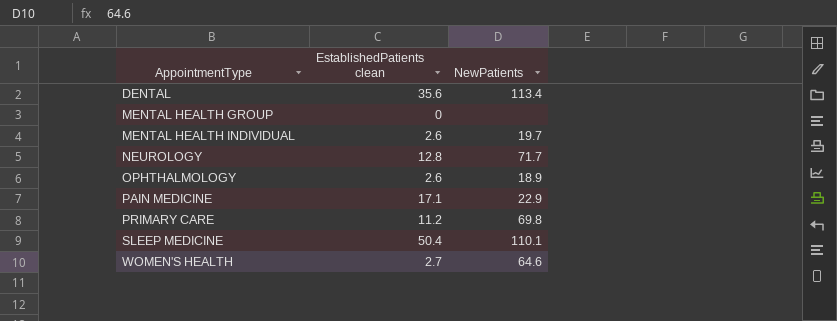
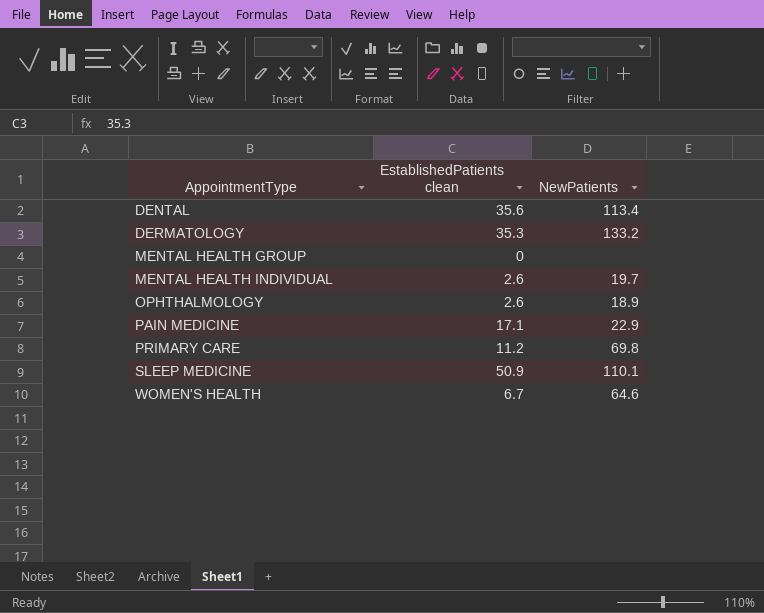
row NEUROLOGY: 12.8 | 71.7 -> none
row DERMATOLOGY: none -> 35.3 | 133.2
SLEEP MEDICINE | EstablishedPatients clean: 50.4 -> 50.9
WOMEN'S HEALTH | EstablishedPatients clean: 2.7 -> 6.7

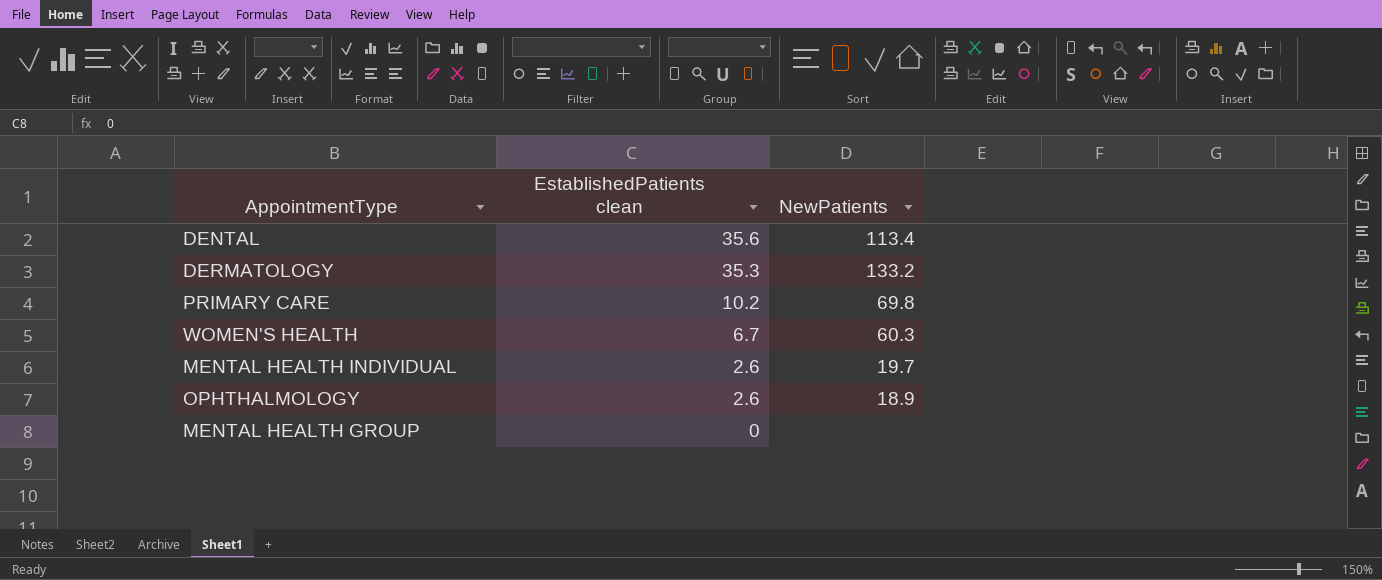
row order: AppointmentType ascending -> EstablishedPatients clean descending
row PAIN MEDICINE: 17.1 | 22.9 -> none
row SLEEP MEDICINE: 50.9 | 110.1 -> none
PRIMARY CARE | EstablishedPatients clean: 11.2 -> 10.2
WOMEN'S HEALTH | NewPatients: 64.6 -> 60.3

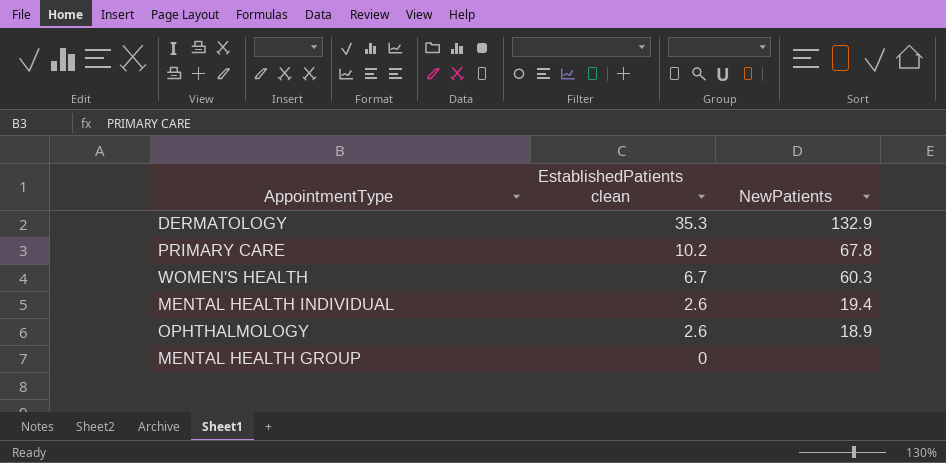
row DENTAL: 35.6 | 113.4 -> none
DERMATOLOGY | NewPatients: 133.2 -> 132.9
PRIMARY CARE | NewPatients: 69.8 -> 67.8
MENTAL HEALTH INDIVIDUAL | NewPatients: 19.7 -> 19.4

